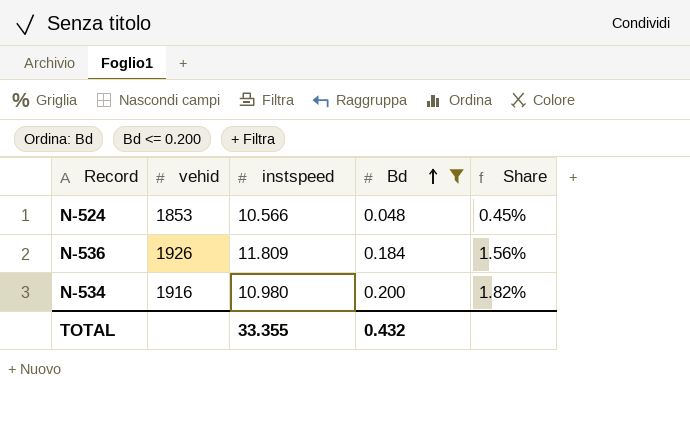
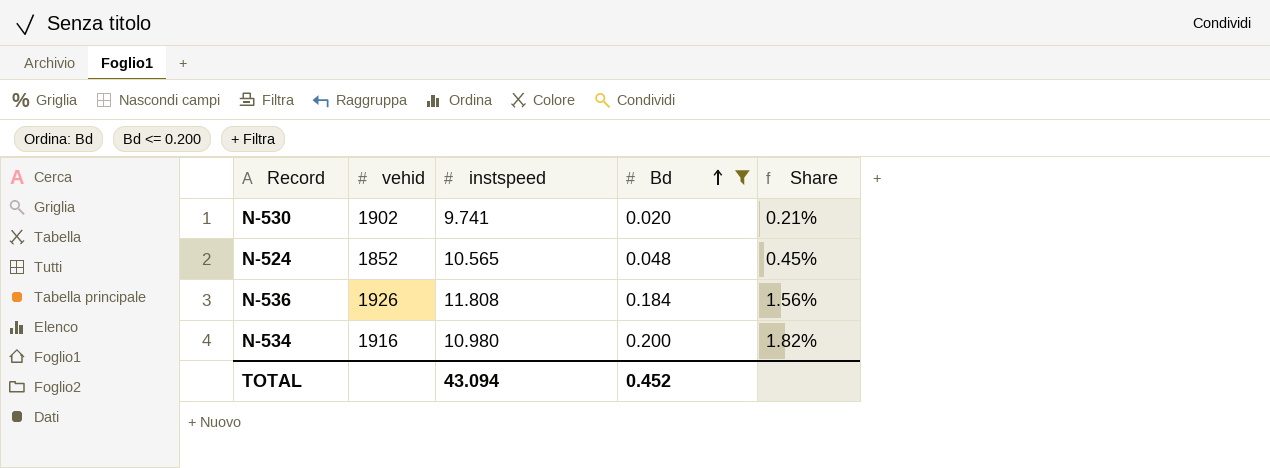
row N-530: none -> 1902 | 9.741 | 0.020 | 0.21%
N-524 | vehid: 1853 -> 1852
N-524 | instspeed: 10.566 -> 10.565
N-536 | instspeed: 11.809 -> 11.808
TOTAL | instspeed: 33.355 -> 43.094
TOTAL | Bd: 0.432 -> 0.452

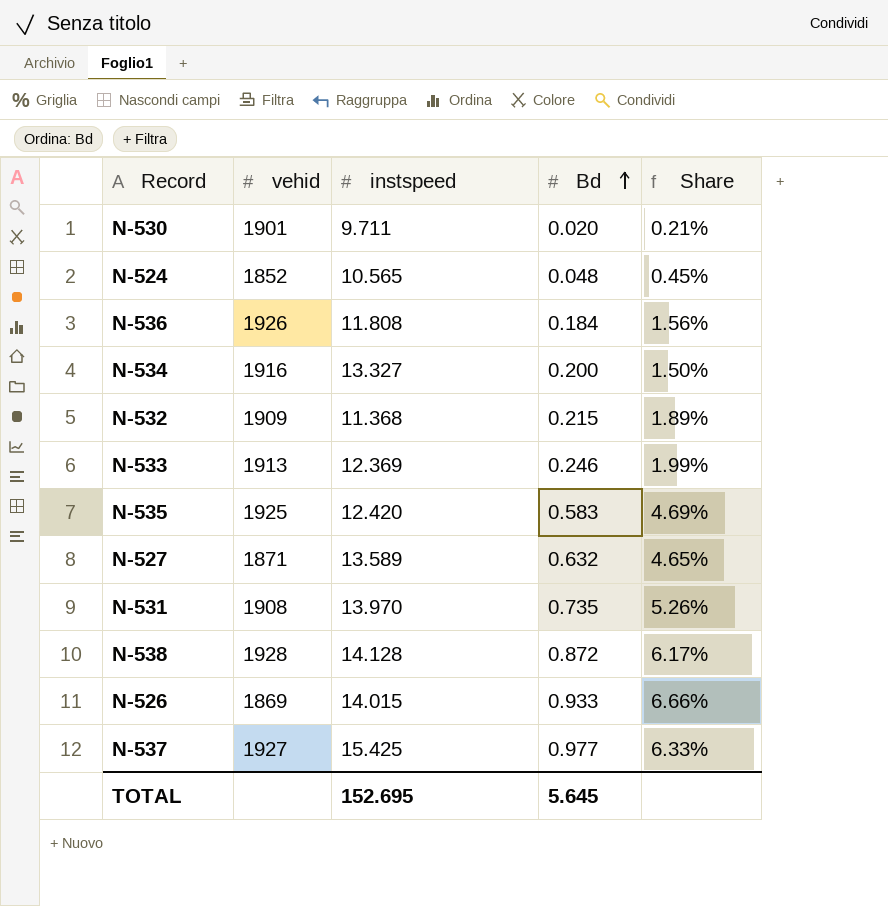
filter: Bd <= 0.200 -> none
N-530 | vehid: 1902 -> 1901
N-530 | instspeed: 9.741 -> 9.711
N-534 | instspeed: 10.980 -> 13.327
N-534 | Share: 1.82% -> 1.50%
TOTAL | instspeed: 43.094 -> 152.695
TOTAL | Bd: 0.452 -> 5.645

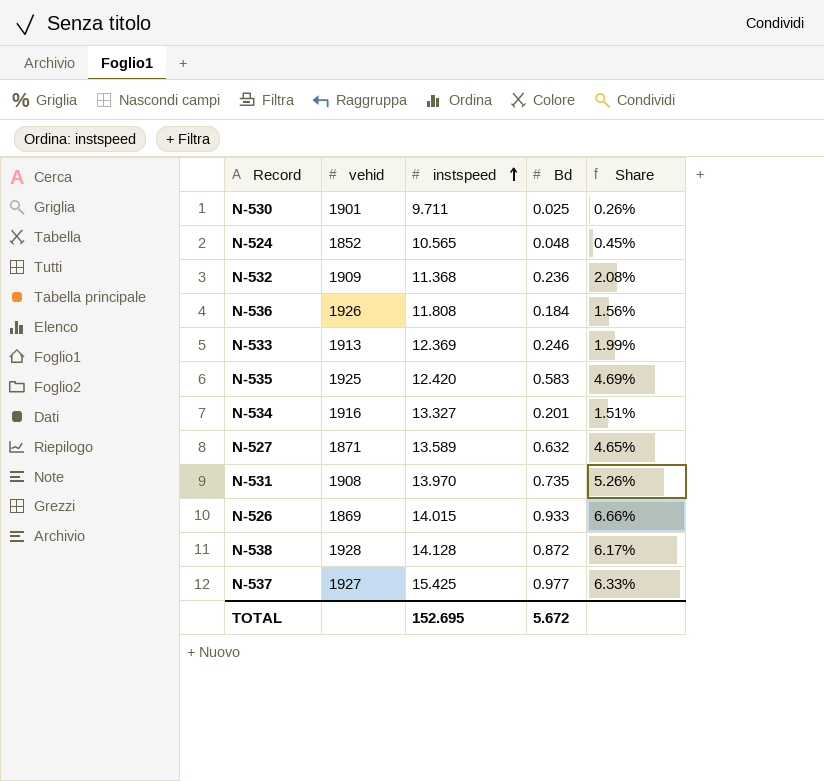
row order: Bd ascending -> instspeed ascending
N-530 | Bd: 0.020 -> 0.025
N-530 | Share: 0.21% -> 0.26%
N-532 | Bd: 0.215 -> 0.236
N-532 | Share: 1.89% -> 2.08%
N-534 | Bd: 0.200 -> 0.201
N-534 | Share: 1.50% -> 1.51%
TOTAL | Bd: 5.645 -> 5.672

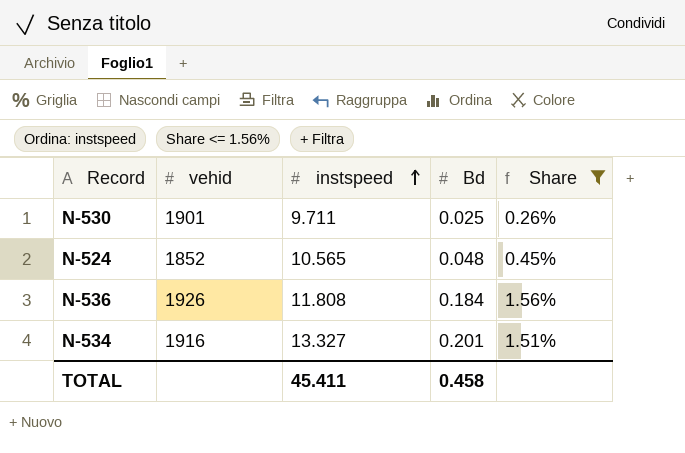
filter: none -> Share <= 1.56%
TOTAL | instspeed: 152.695 -> 45.411
TOTAL | Bd: 5.672 -> 0.458

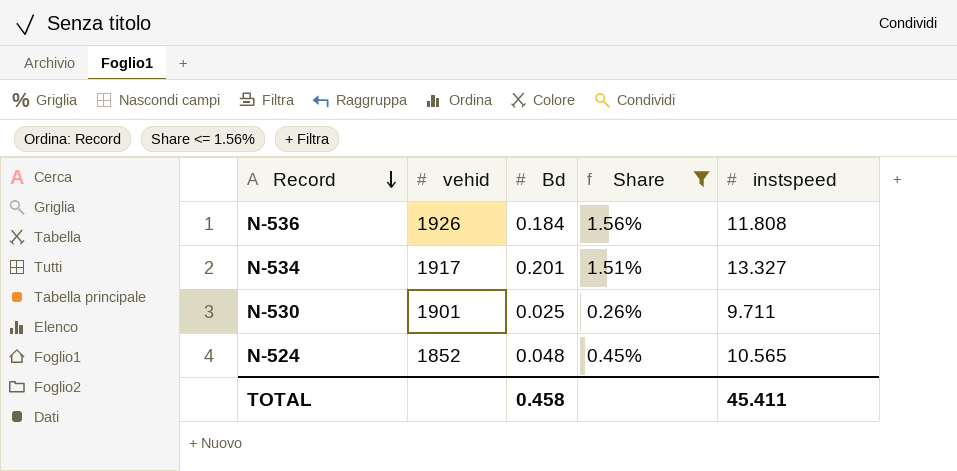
row order: instspeed ascending -> Record descending
column instspeed | position: 3 -> 5
N-534 | vehid: 1916 -> 1917

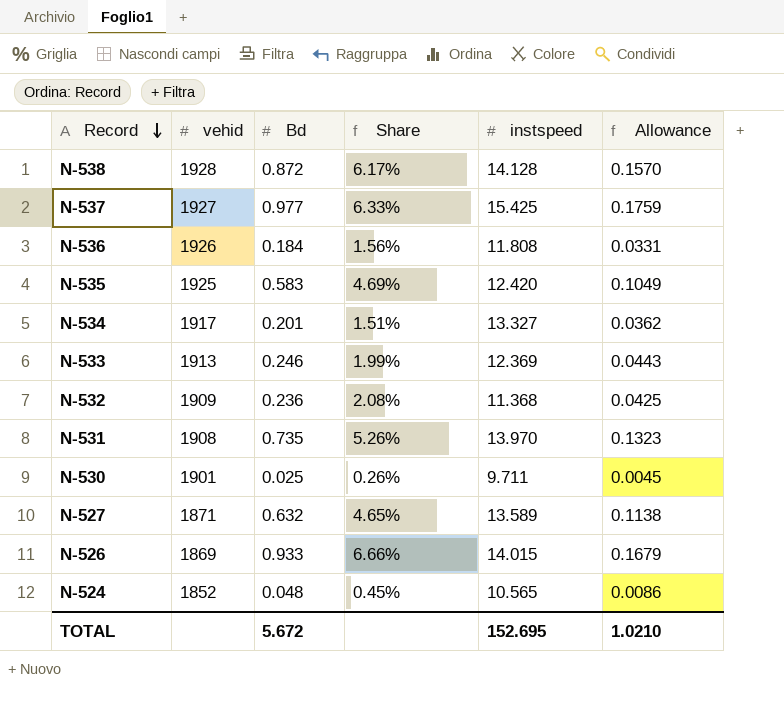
filter: Share <= 1.56% -> none
column Allowance | formula: none -> [Bd] * 0.18
TOTAL | Bd: 0.458 -> 5.672
TOTAL | instspeed: 45.411 -> 152.695

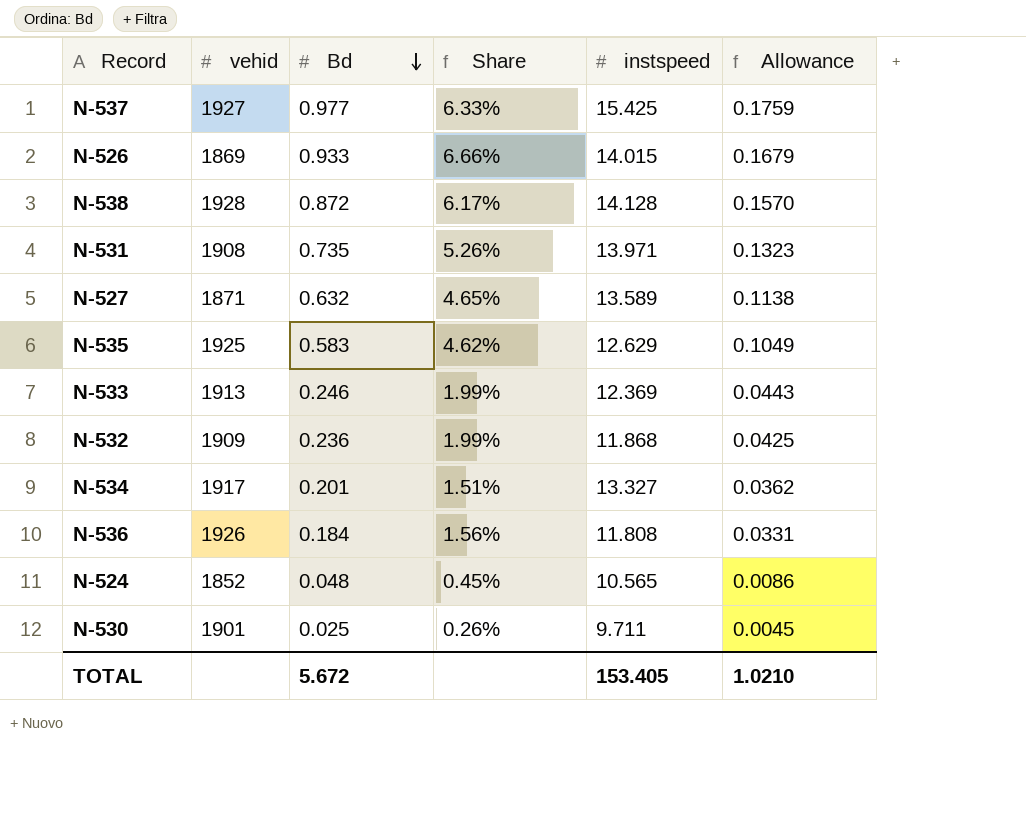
row order: Record descending -> Bd descending
N-531 | instspeed: 13.970 -> 13.971
N-535 | Share: 4.69% -> 4.62%
N-535 | instspeed: 12.420 -> 12.629
N-532 | Share: 2.08% -> 1.99%
N-532 | instspeed: 11.368 -> 11.868
TOTAL | instspeed: 152.695 -> 153.405

